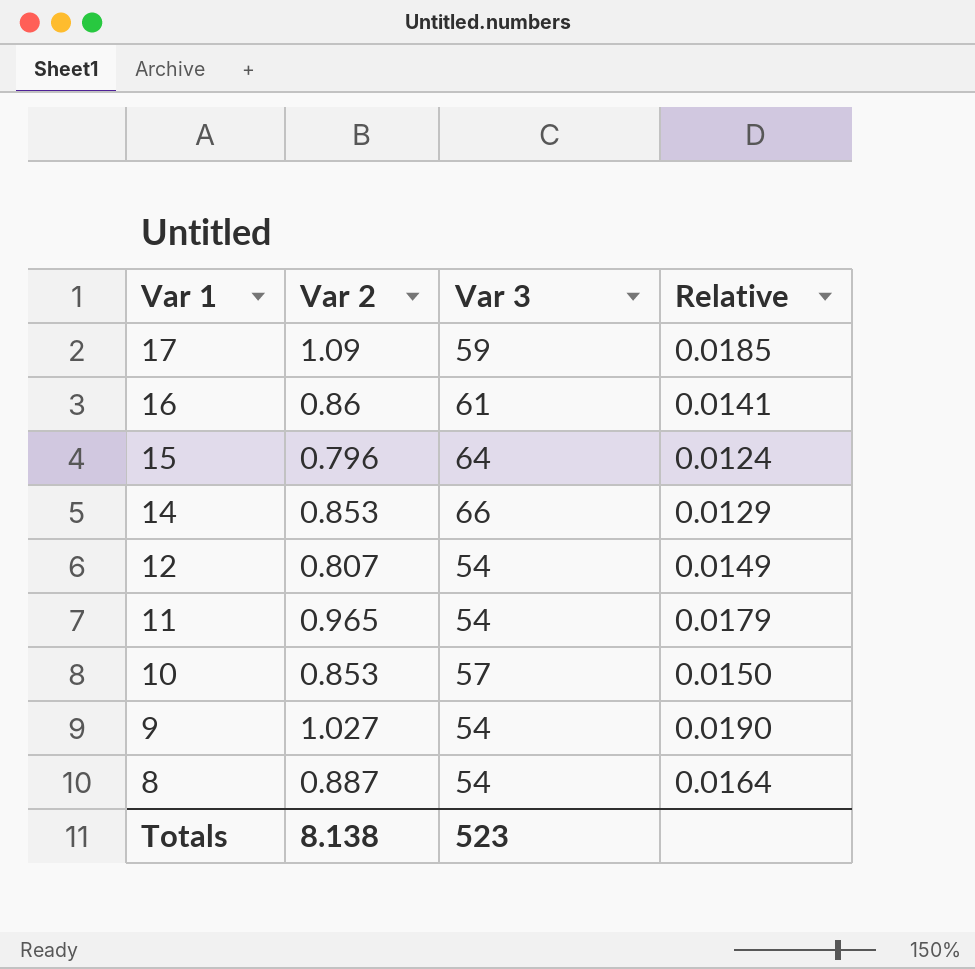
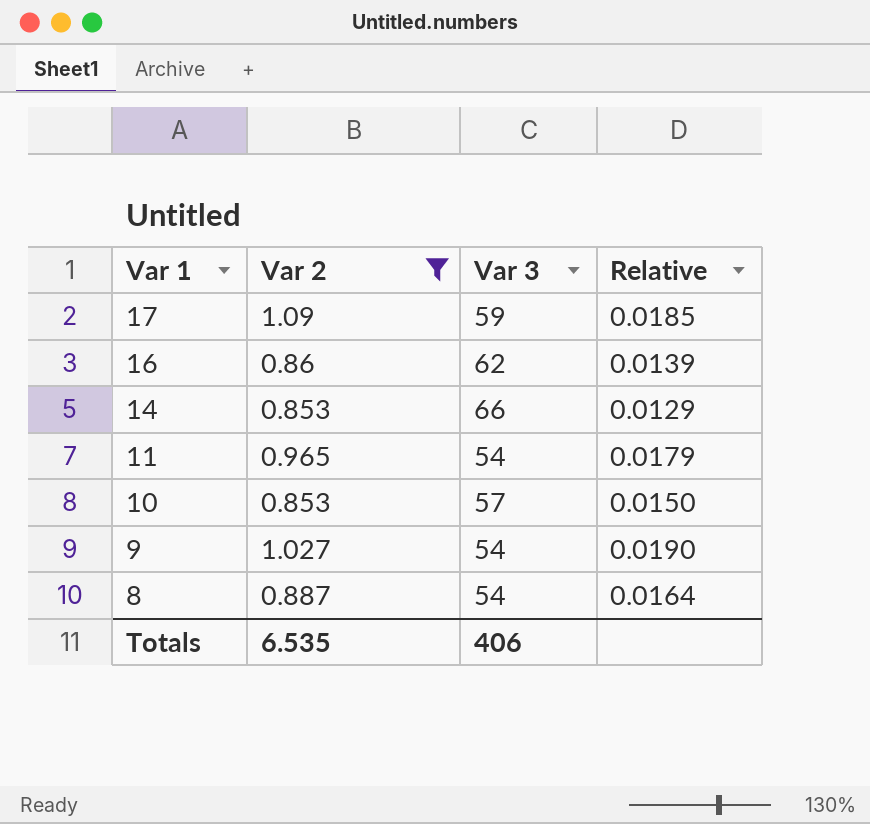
filter: none -> Var 2 >= 0.853
16 | Var 3: 61 -> 62
16 | Relative: 0.0141 -> 0.0139
Totals | Var 2: 8.138 -> 6.535
Totals | Var 3: 523 -> 406

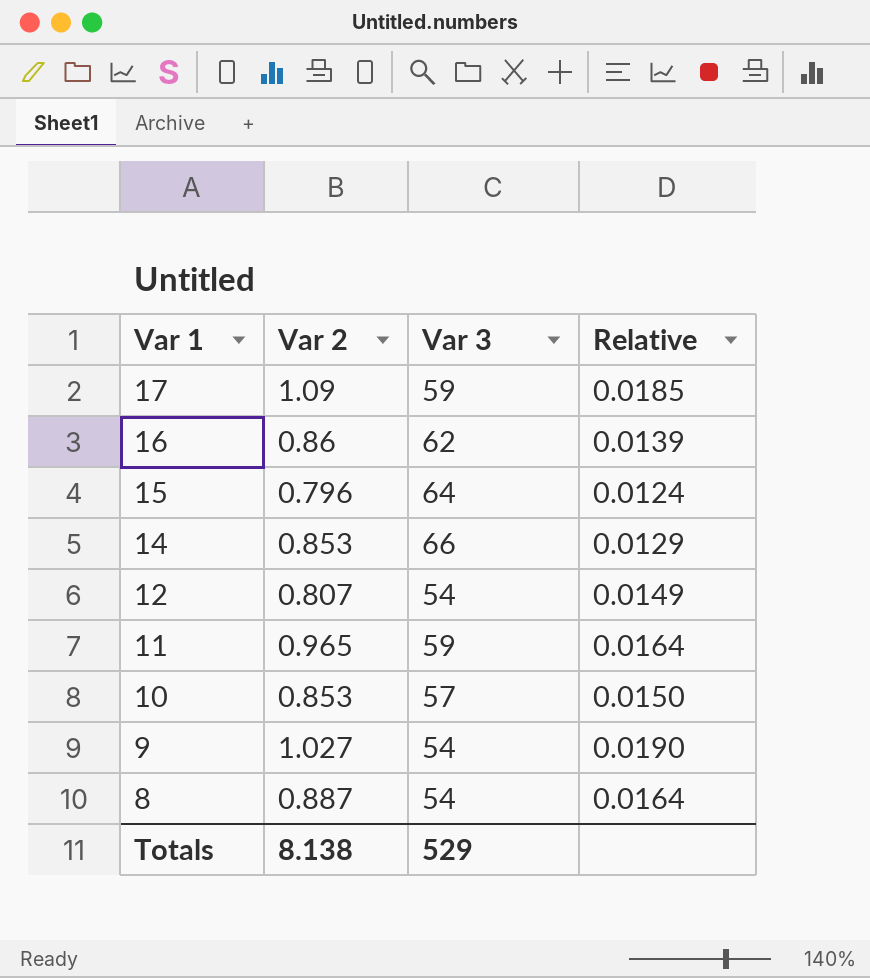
filter: Var 2 >= 0.853 -> none
11 | Var 3: 54 -> 59
11 | Relative: 0.0179 -> 0.0164
Totals | Var 2: 6.535 -> 8.138
Totals | Var 3: 406 -> 529

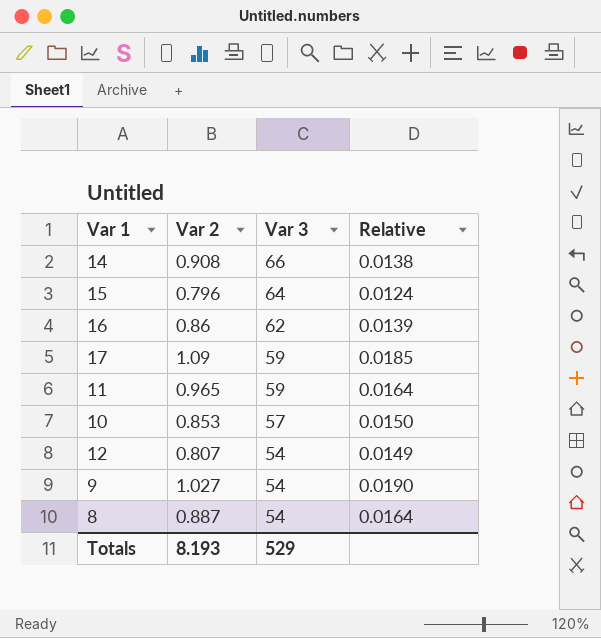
row order: Var 1 descending -> Var 3 descending
14 | Var 2: 0.853 -> 0.908
14 | Relative: 0.0129 -> 0.0138
Totals | Var 2: 8.138 -> 8.193

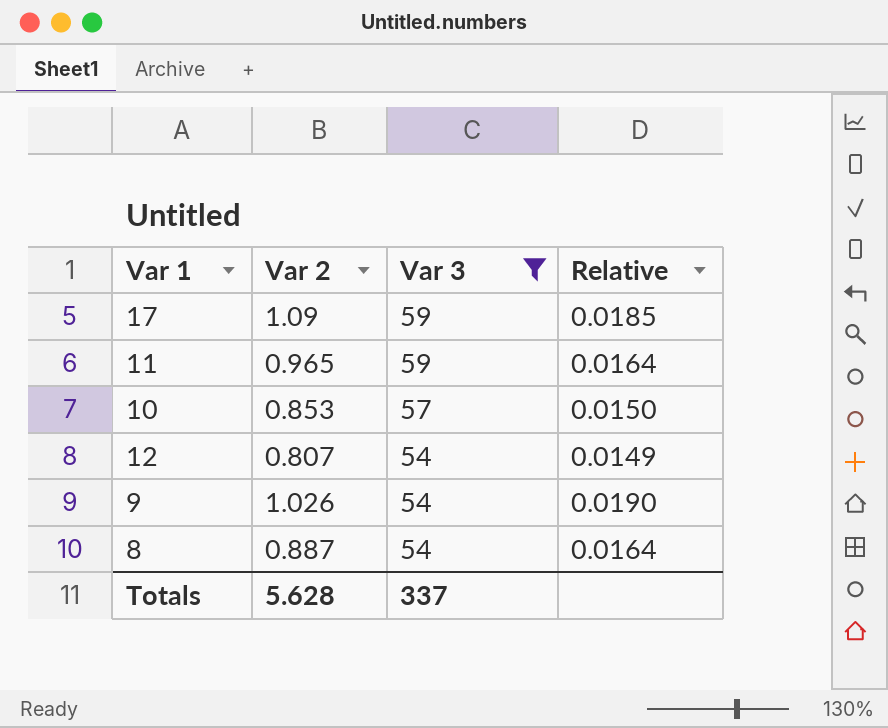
filter: none -> Var 3 <= 59
9 | Var 2: 1.027 -> 1.026
Totals | Var 2: 8.193 -> 5.628
Totals | Var 3: 529 -> 337

